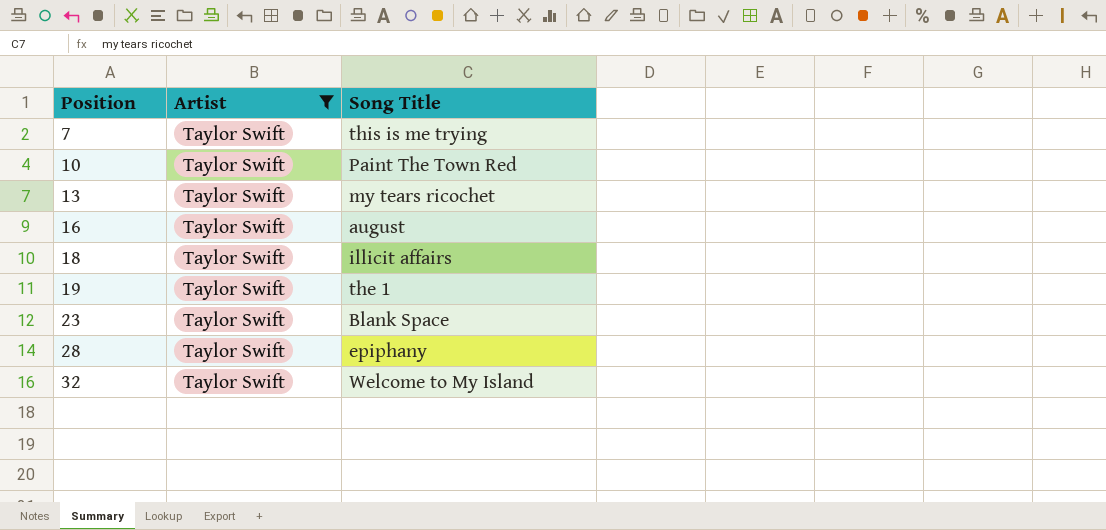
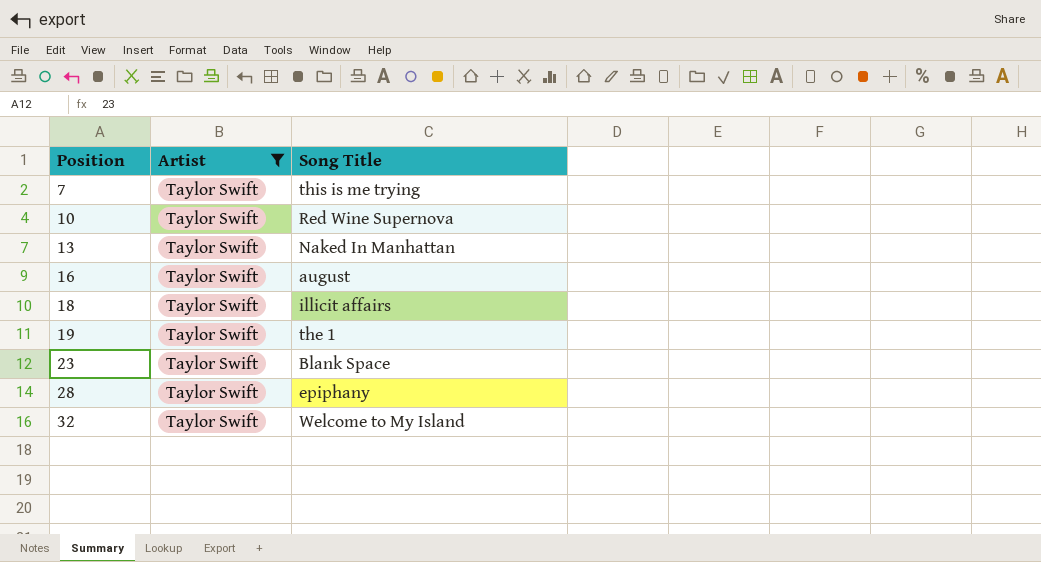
10 | Song Title: Paint The Town Red -> Red Wine Supernova
13 | Song Title: my tears ricochet -> Naked In Manhattan

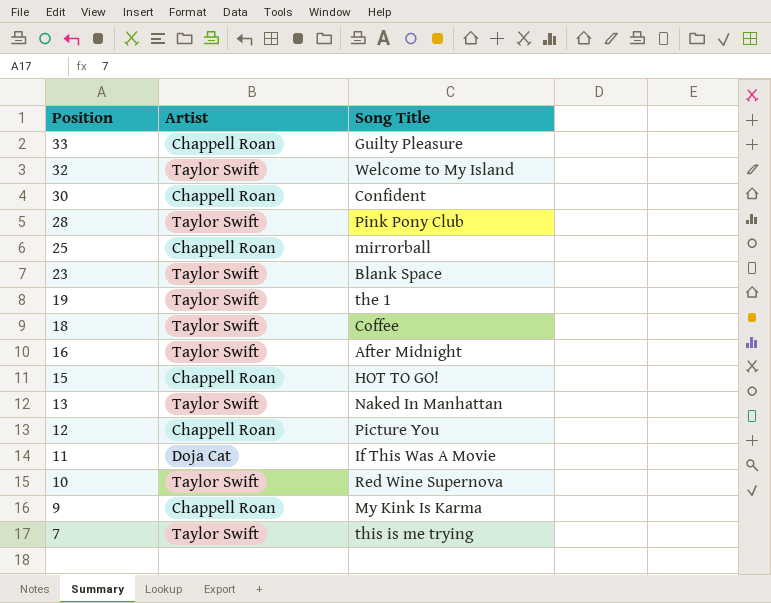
filter: Artist = Taylor Swift -> none
row order: Position ascending -> Position descending
28 | Song Title: epiphany -> Pink Pony Club
18 | Song Title: illicit affairs -> Coffee
16 | Song Title: august -> After Midnight

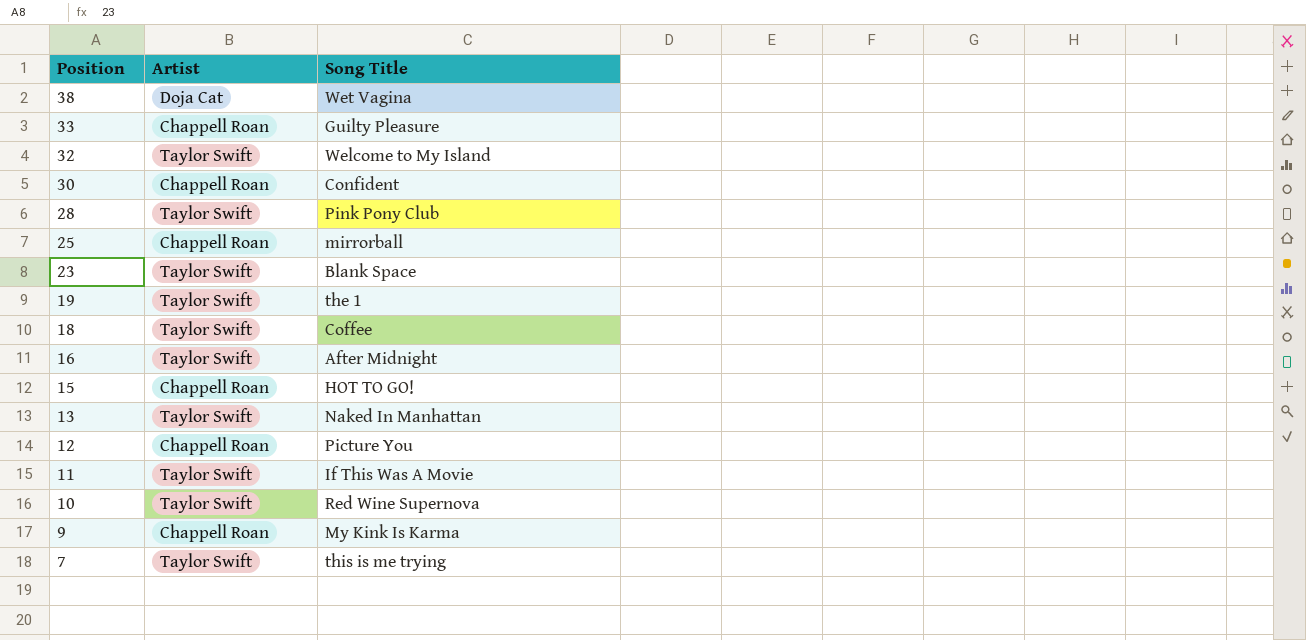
row 38: none -> Doja Cat | Wet Vagina
11 | Artist: Doja Cat -> Taylor Swift

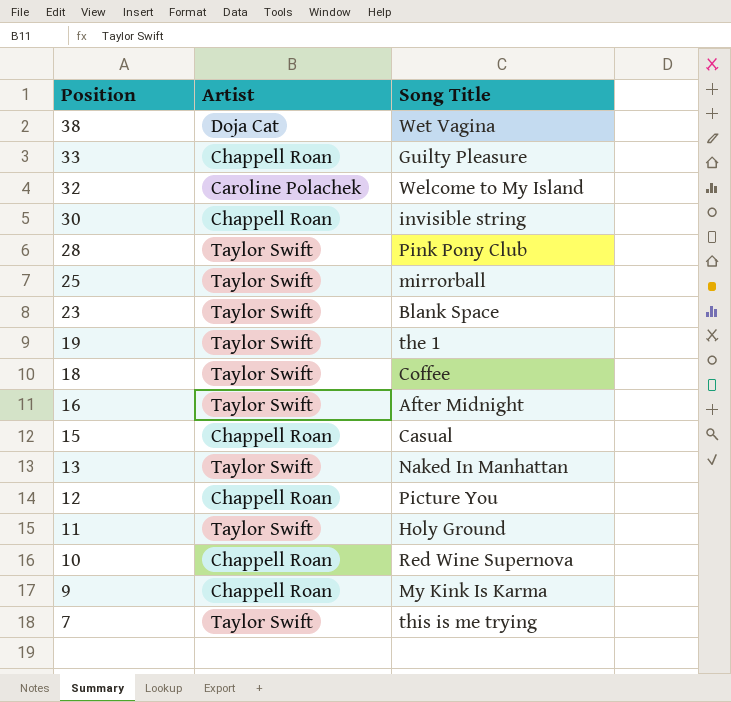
32 | Artist: Taylor Swift -> Caroline Polachek
30 | Song Title: Confident -> invisible string
25 | Artist: Chappell Roan -> Taylor Swift
15 | Song Title: HOT TO GO! -> Casual
11 | Song Title: If This Was A Movie -> Holy Ground
10 | Artist: Taylor Swift -> Chappell Roan

